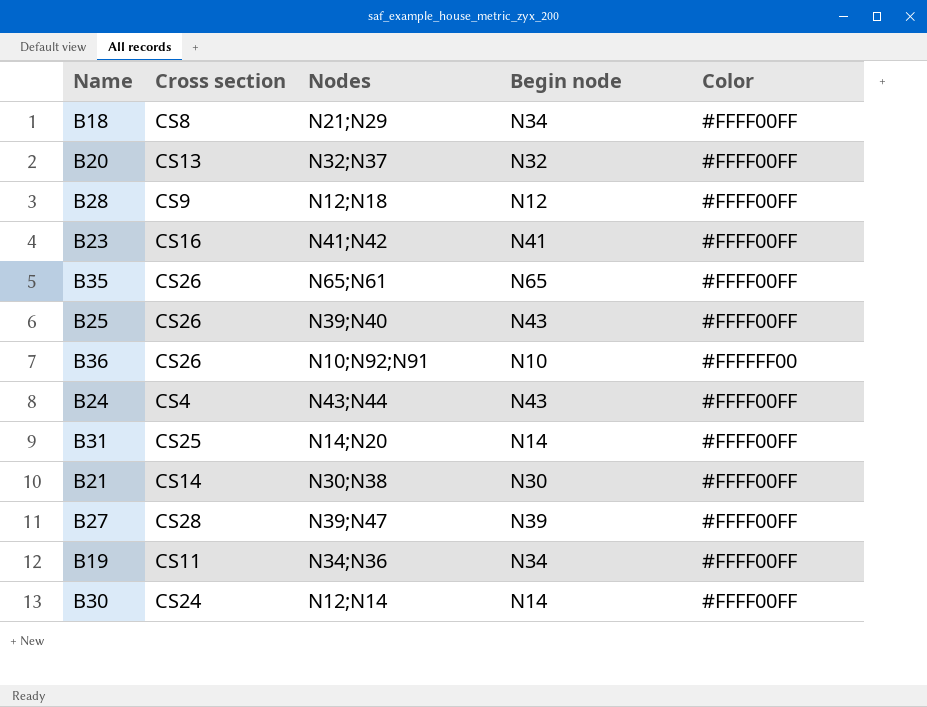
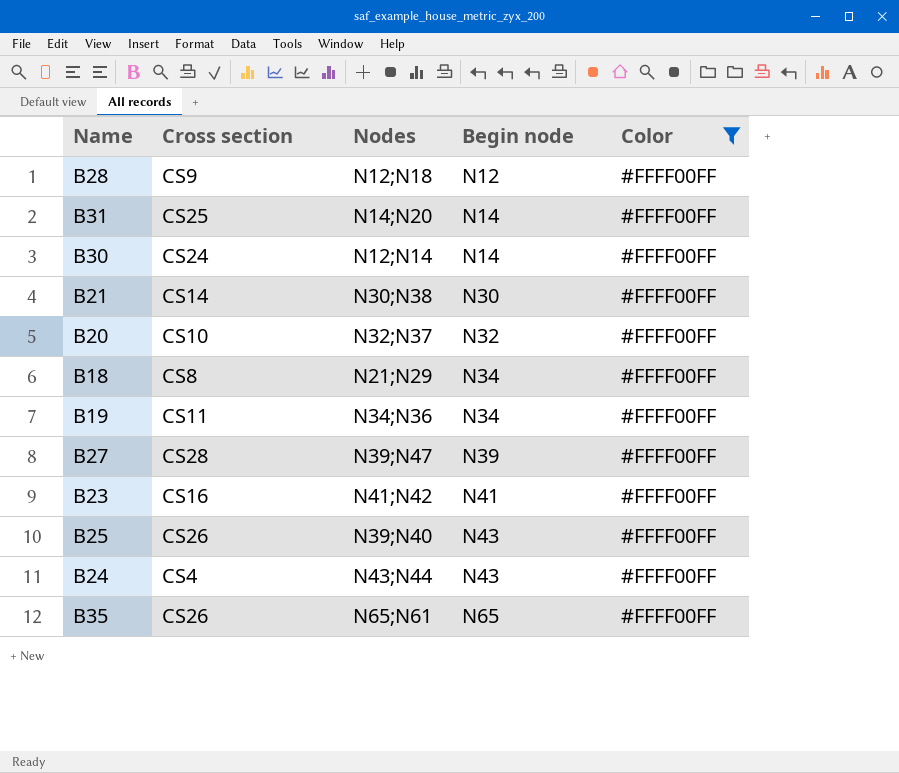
filter: none -> Color = #FFFF00FF
row order: none -> Begin node ascending
B20 | Cross section: CS13 -> CS10

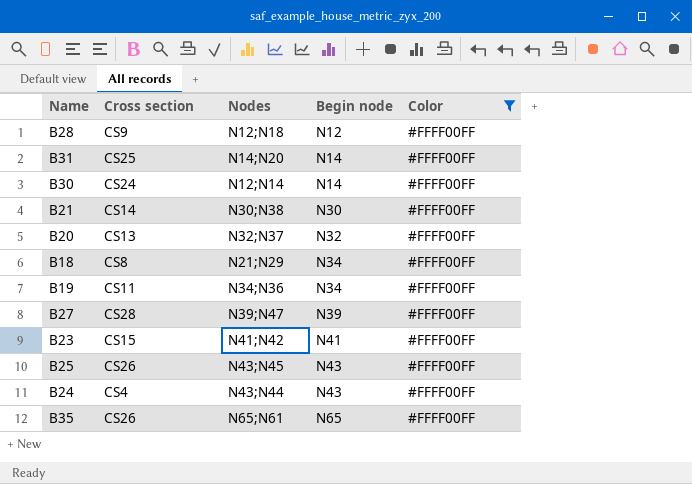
B20 | Cross section: CS10 -> CS13
B23 | Cross section: CS16 -> CS15
B25 | Nodes: N39;N40 -> N43;N45

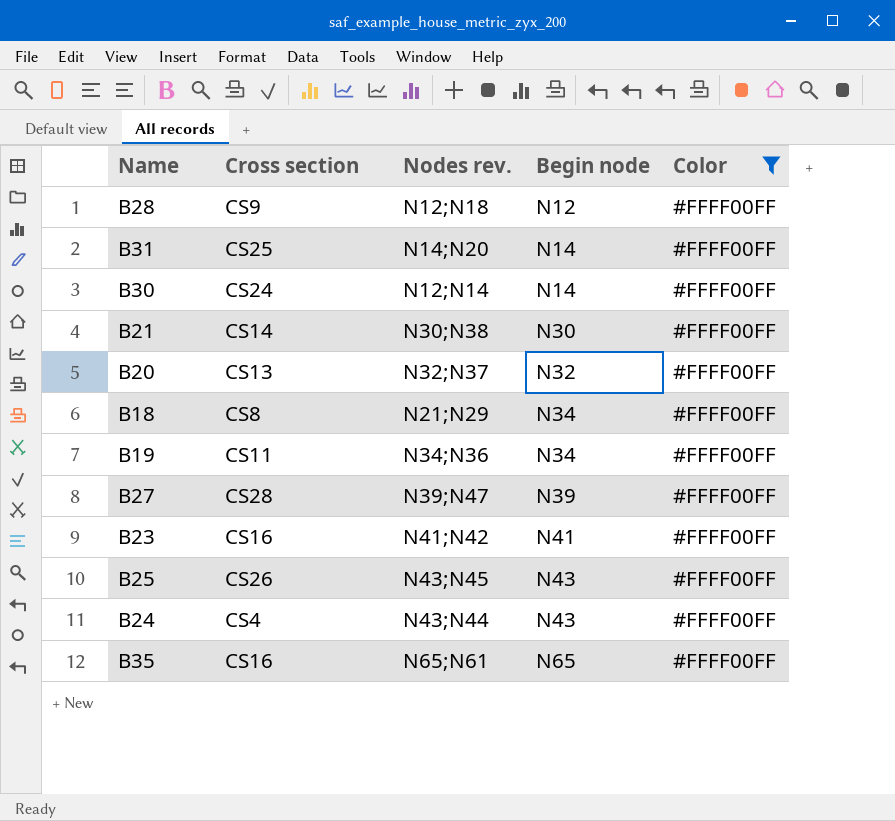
column name: Nodes -> Nodes rev.
B23 | Cross section: CS15 -> CS16
B35 | Cross section: CS26 -> CS16

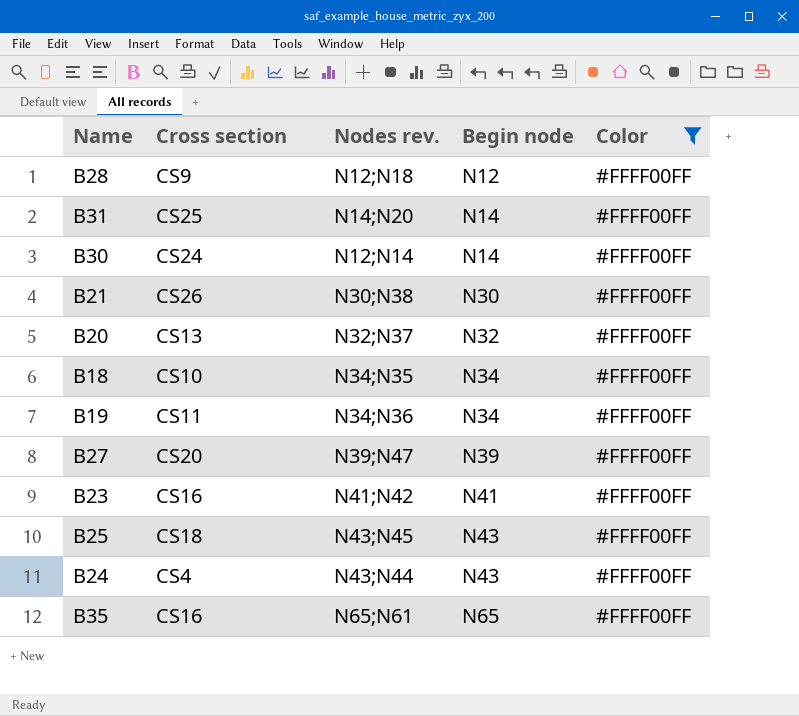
B21 | Cross section: CS14 -> CS26
B18 | Cross section: CS8 -> CS10
B18 | Nodes rev.: N21;N29 -> N34;N35
B27 | Cross section: CS28 -> CS20
B25 | Cross section: CS26 -> CS18

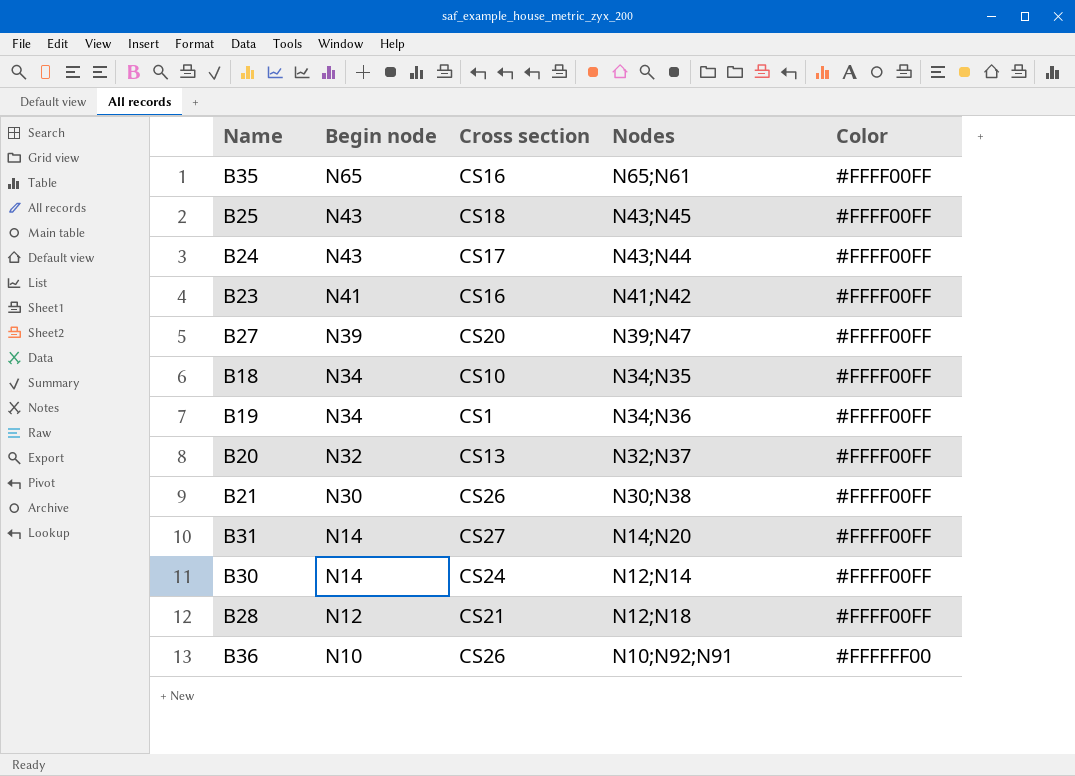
filter: Color = #FFFF00FF -> none
row order: Begin node ascending -> Begin node descending
column Begin node | position: 4 -> 2
column name: Nodes rev. -> Nodes
B24 | Cross section: CS4 -> CS17
B19 | Cross section: CS11 -> CS1
B31 | Cross section: CS25 -> CS27
B28 | Cross section: CS9 -> CS21

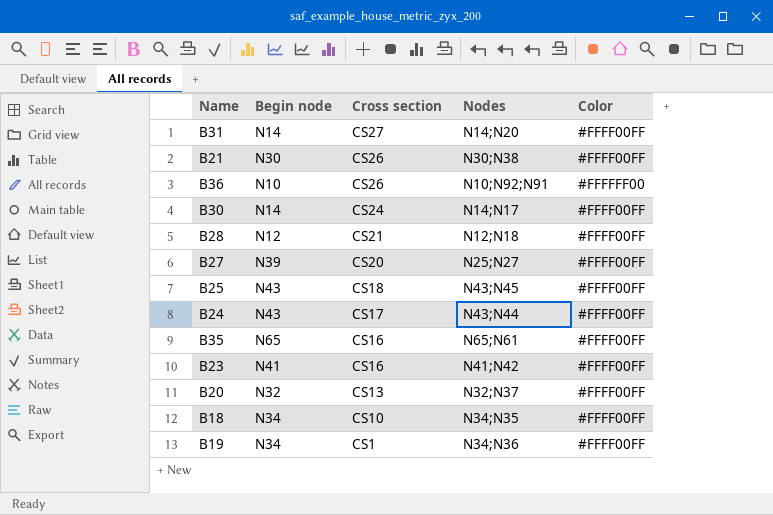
row order: Begin node descending -> Cross section descending
B30 | Nodes: N12;N14 -> N14;N17
B27 | Nodes: N39;N47 -> N25;N27

